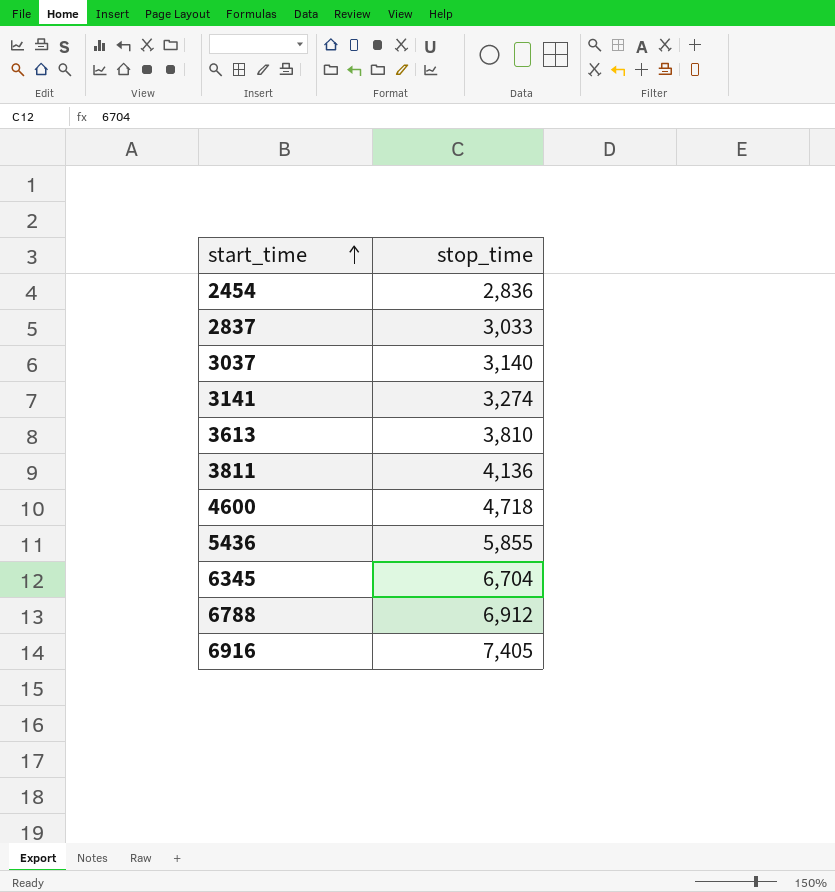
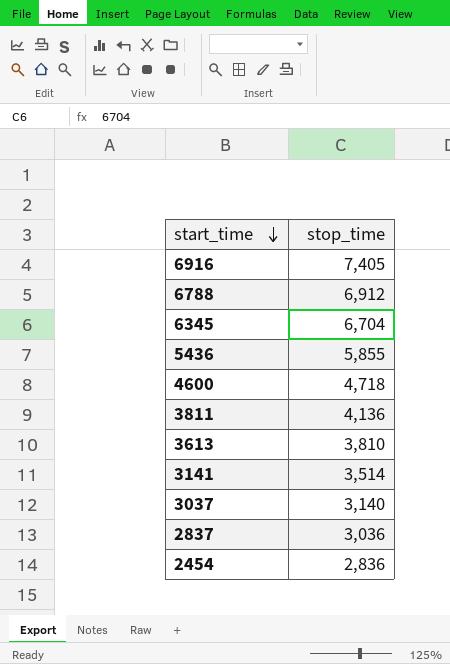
row order: start_time ascending -> start_time descending
3141 | stop_time: 3,274 -> 3,514
2837 | stop_time: 3,033 -> 3,036

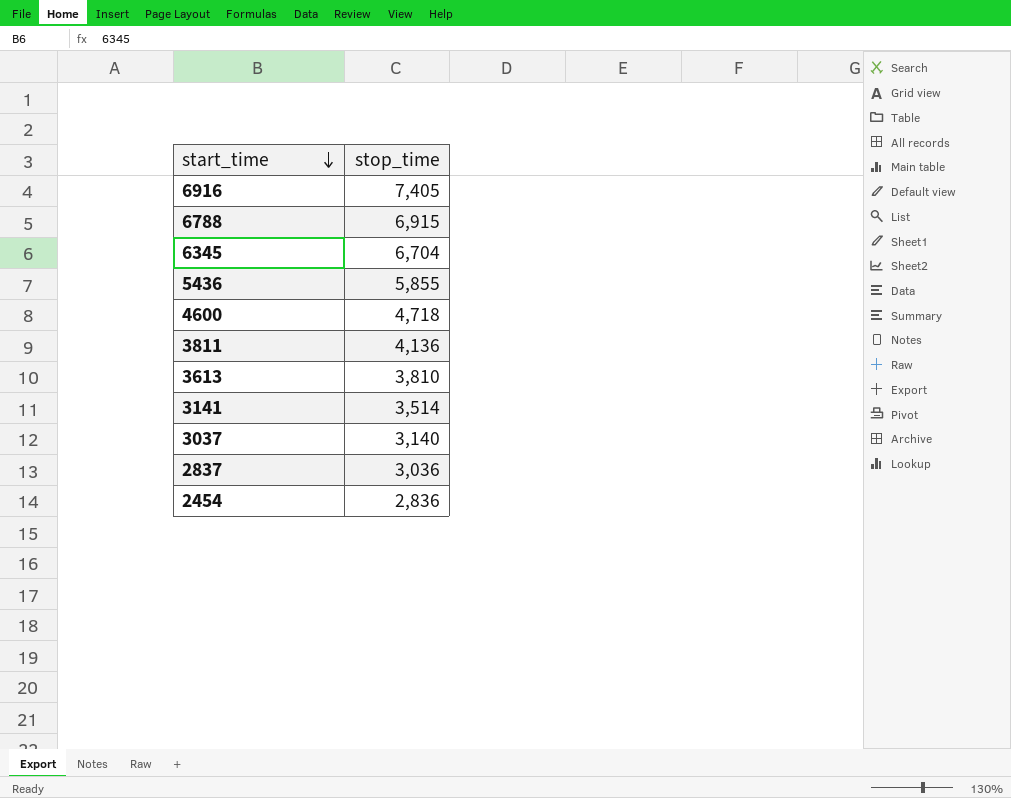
6788 | stop_time: 6,912 -> 6,915

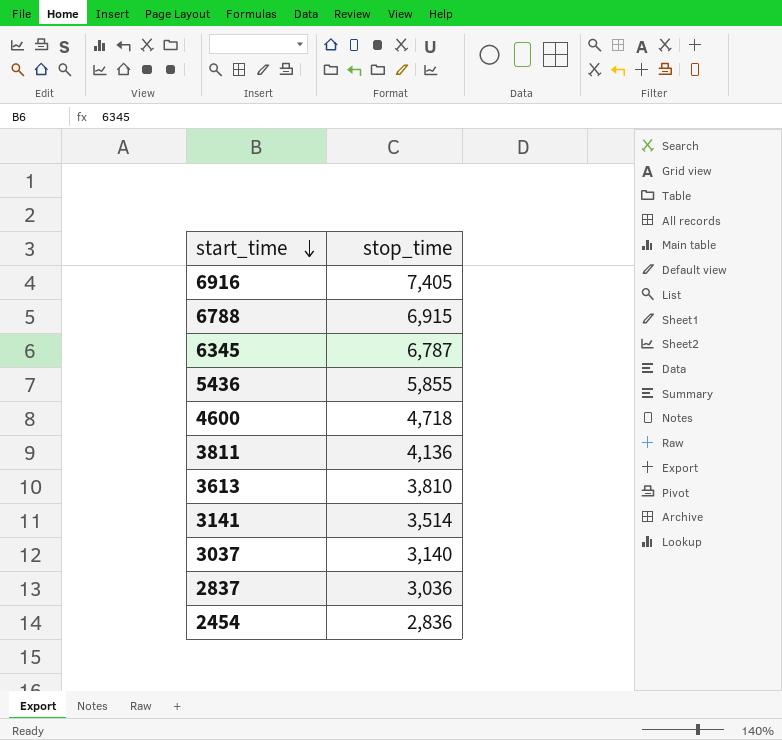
6345 | stop_time: 6,704 -> 6,787

